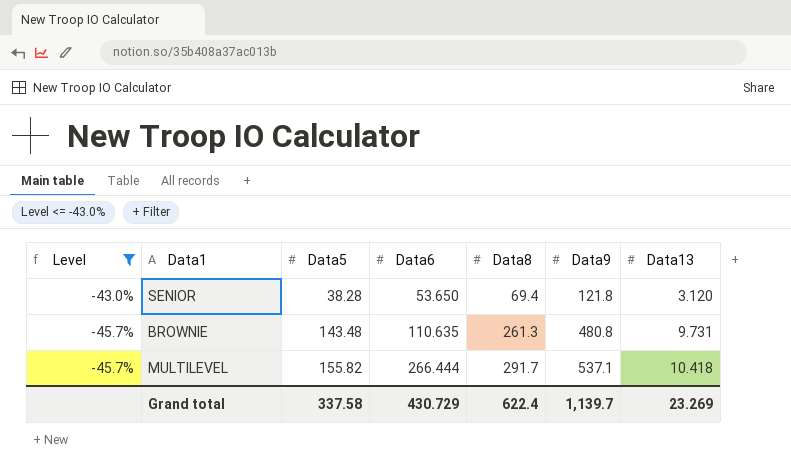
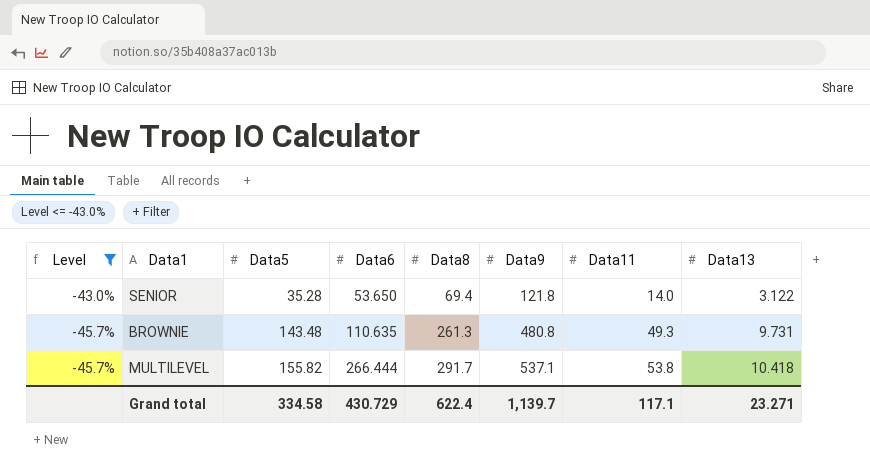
column Data11 | position: none -> 7
SENIOR | Data5: 38.28 -> 35.28
SENIOR | Data13: 3.120 -> 3.122
Grand total | Data5: 337.58 -> 334.58
Grand total | Data13: 23.269 -> 23.271

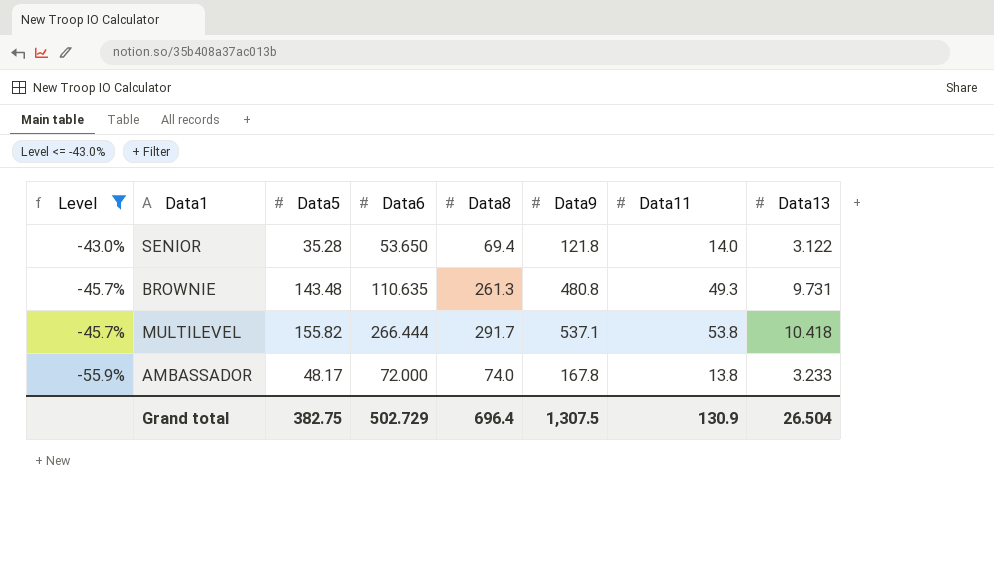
row AMBASSADOR: none -> -55.9% | 48.17 | 72.000 | 74.0 | 167.8 | 13.8 | 3.233
Grand total | Data5: 334.58 -> 382.75
Grand total | Data6: 430.729 -> 502.729
Grand total | Data8: 622.4 -> 696.4
Grand total | Data9: 1,139.7 -> 1,307.5
Grand total | Data11: 117.1 -> 130.9
Grand total | Data13: 23.271 -> 26.504

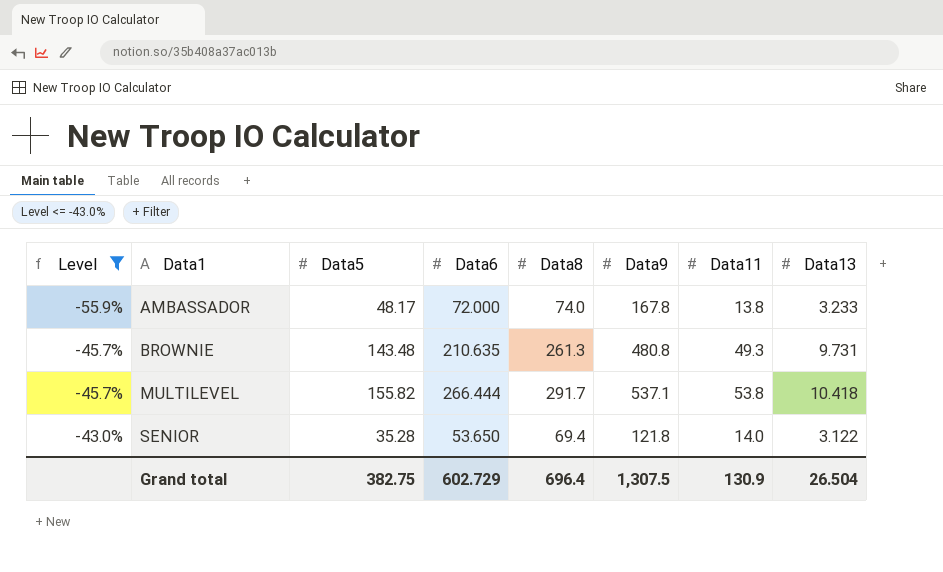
row order: Level descending -> Level ascending
BROWNIE | Data6: 110.635 -> 210.635
Grand total | Data6: 502.729 -> 602.729

